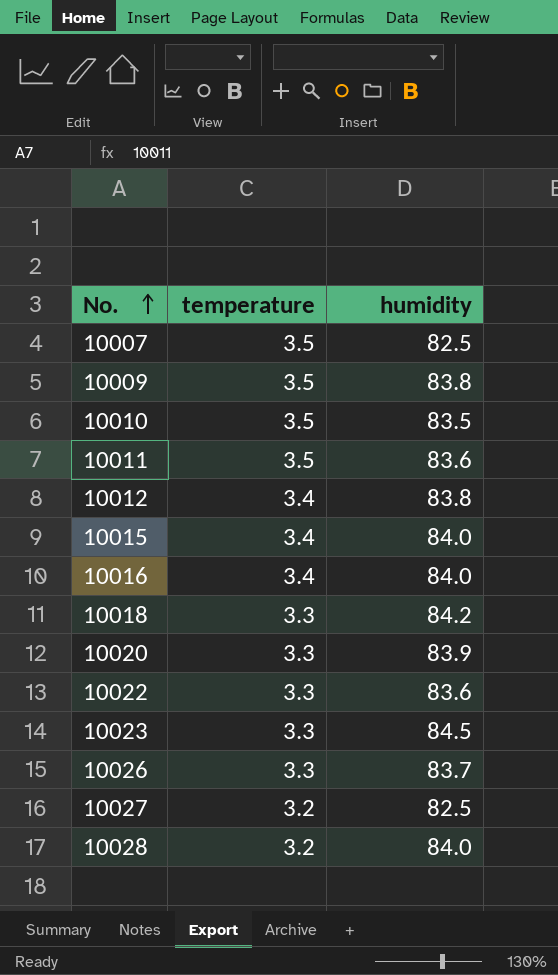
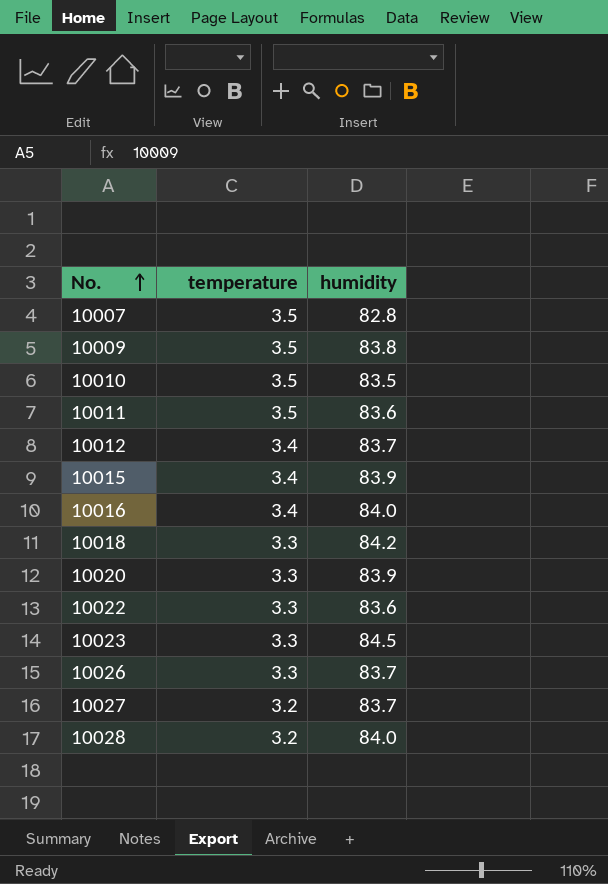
10007 | humidity: 82.5 -> 82.8
10012 | humidity: 83.8 -> 83.7
10015 | humidity: 84.0 -> 83.9
10027 | humidity: 82.5 -> 83.7

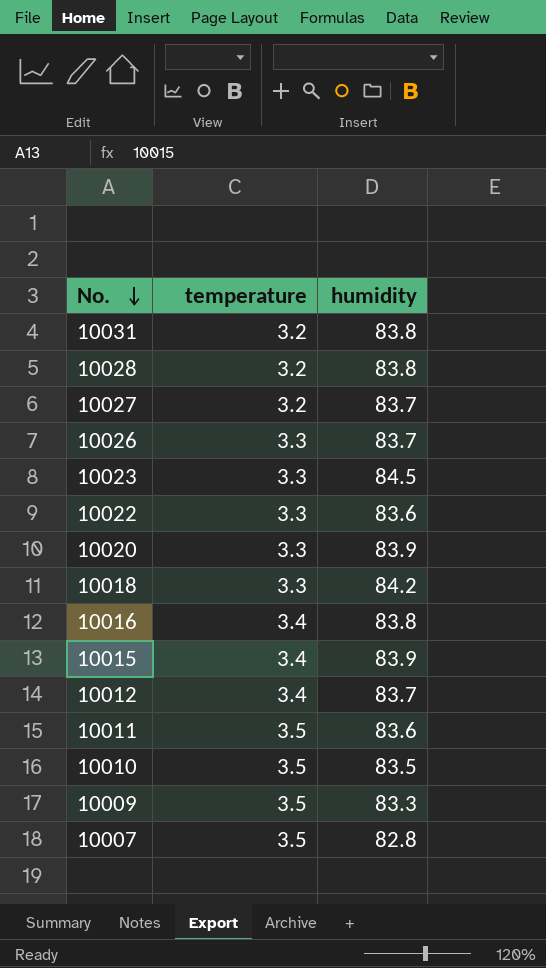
row order: No. ascending -> No. descending
row 10031: none -> 3.2 | 83.8
10028 | humidity: 84.0 -> 83.8
10016 | humidity: 84.0 -> 83.8
10009 | humidity: 83.8 -> 83.3

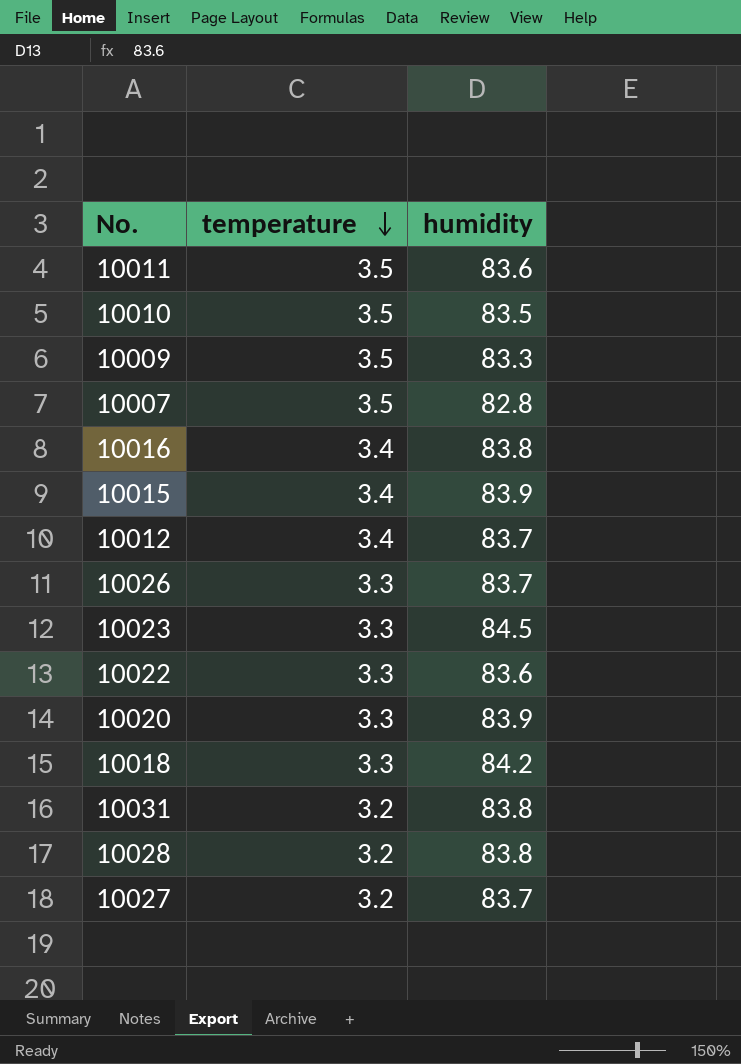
row order: No. descending -> temperature descending

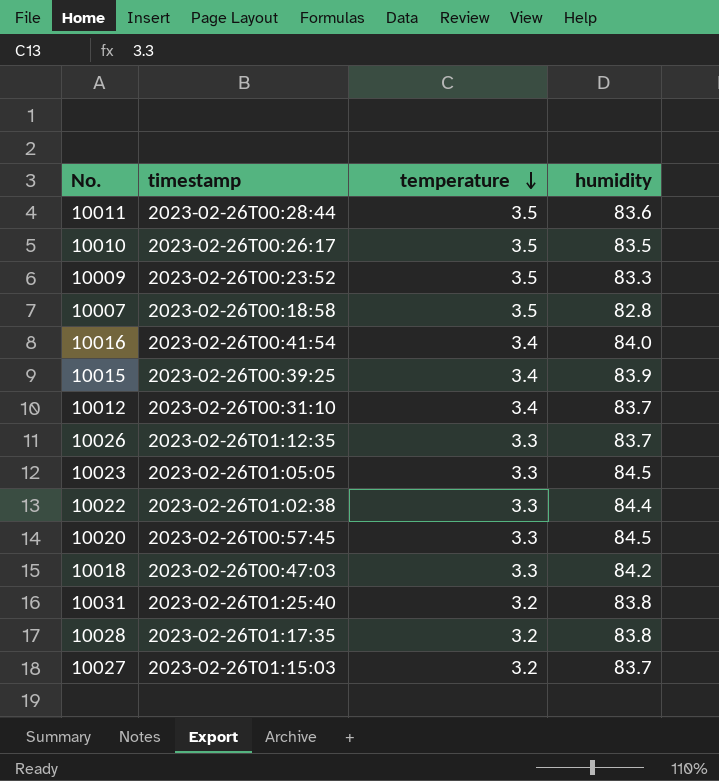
column timestamp | position: none -> 2
10016 | humidity: 83.8 -> 84.0
10022 | humidity: 83.6 -> 84.4
10020 | humidity: 83.9 -> 84.5

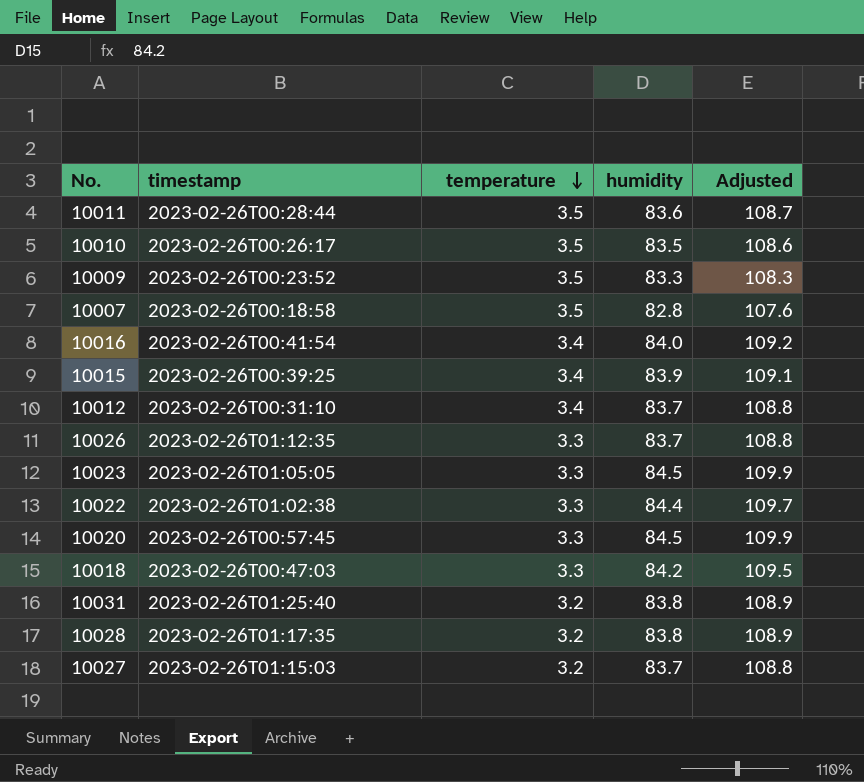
column Adjusted | formula: none -> [humidity] * 1.3

